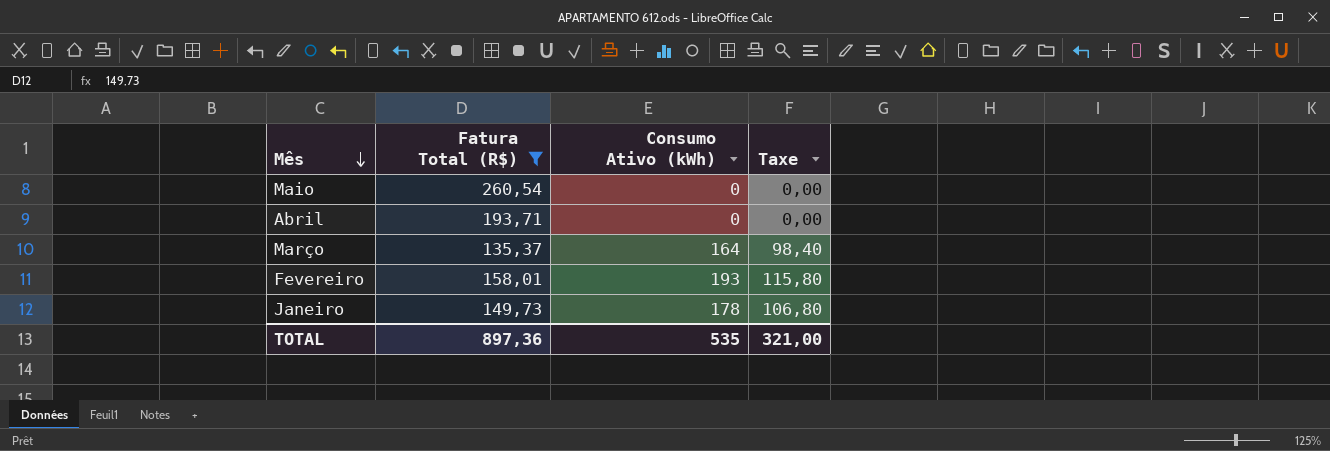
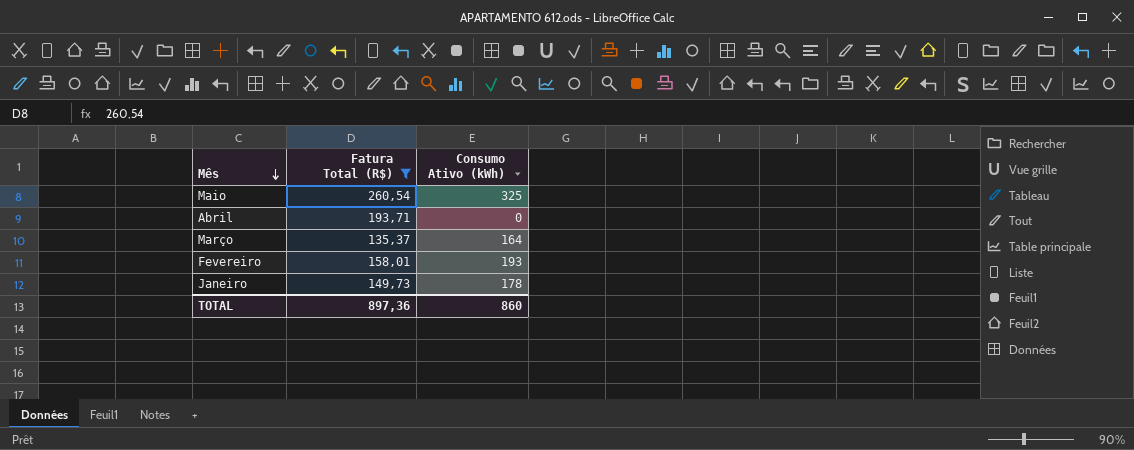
column Taxe | formula: [Consumo Ativo (kWh)] * 0,6 -> none
Maio | Consumo Ativo (kWh): 0 -> 325
TOTAL | Consumo Ativo (kWh): 535 -> 860

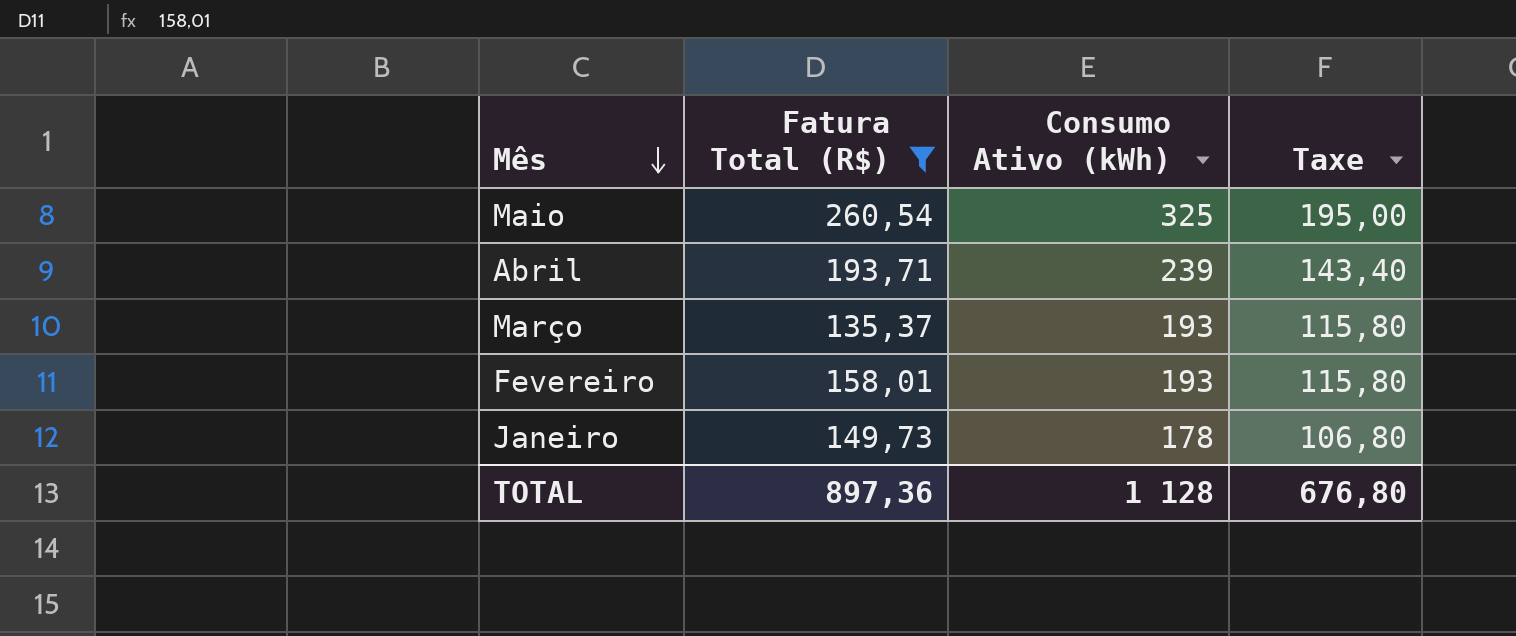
column Taxe | formula: none -> [Consumo Ativo (kWh)] * 0,6
Abril | Consumo Ativo (kWh): 0 -> 239
Março | Consumo Ativo (kWh): 164 -> 193
TOTAL | Consumo Ativo (kWh): 860 -> 1 128

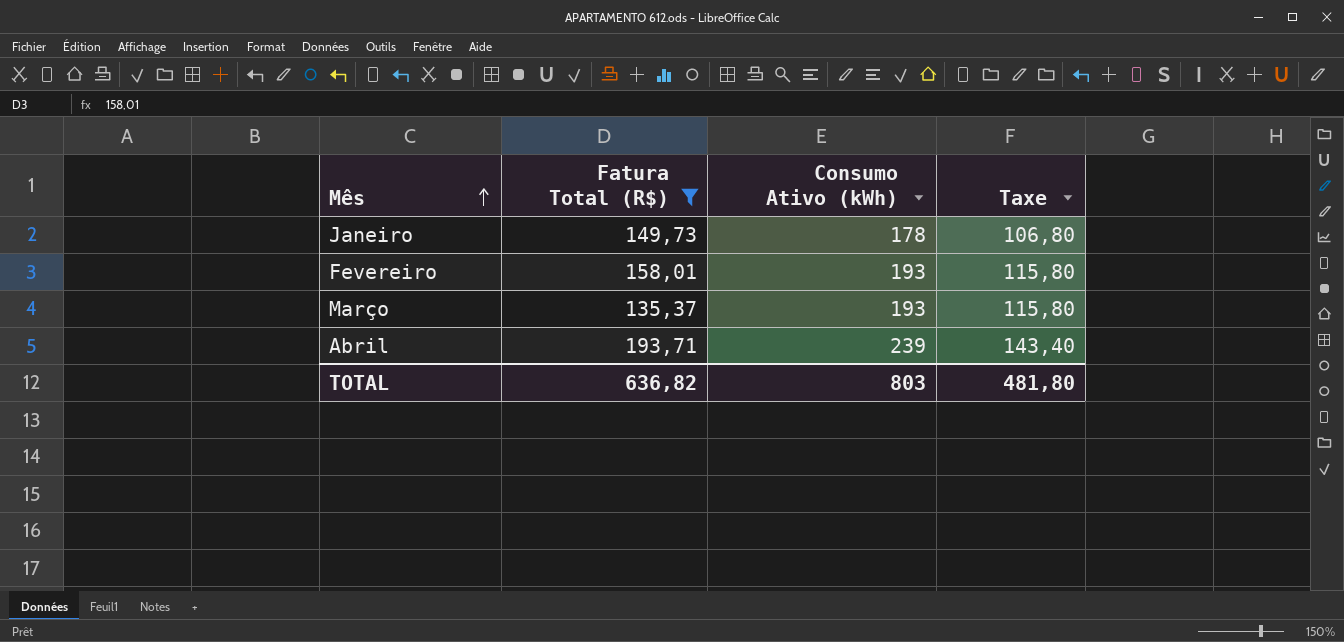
row order: Mês descending -> Mês ascending
row Maio: 260,54 | 325 | 195,00 -> none
TOTAL | Fatura Total (R$): 897,36 -> 636,82
TOTAL | Consumo Ativo (kWh): 1 128 -> 803
TOTAL | Taxe: 676,80 -> 481,80

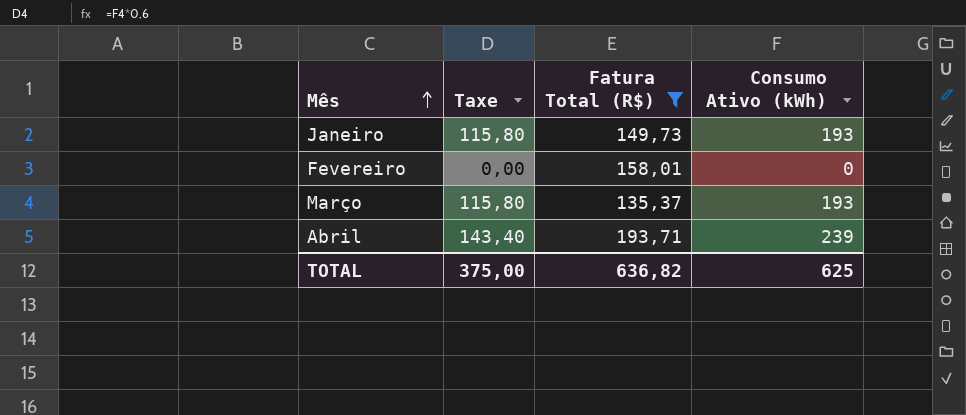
column Taxe | position: 4 -> 2
Janeiro | Taxe: 106,80 -> 115,80
Janeiro | Consumo Ativo (kWh): 178 -> 193
Fevereiro | Taxe: 115,80 -> 0,00
Fevereiro | Consumo Ativo (kWh): 193 -> 0
TOTAL | Taxe: 481,80 -> 375,00
TOTAL | Consumo Ativo (kWh): 803 -> 625

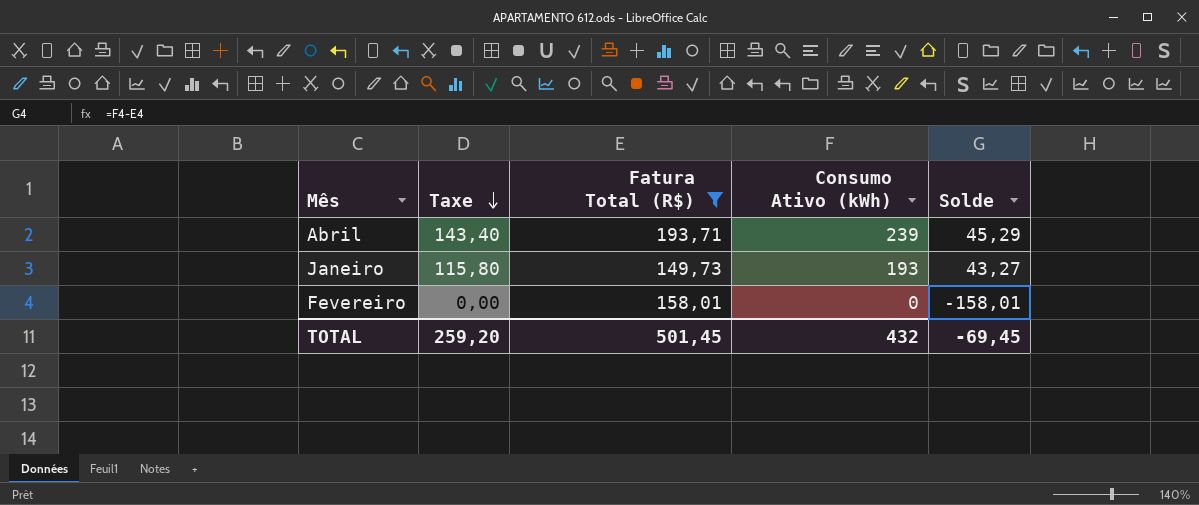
row order: Mês ascending -> Taxe descending
column Solde | formula: none -> [Consumo Ativo (kWh)] - [Fatura Total (R$)]
row Março: 115,80 | 135,37 | 193 -> none
TOTAL | Taxe: 375,00 -> 259,20
TOTAL | Fatura Total (R$): 636,82 -> 501,45
TOTAL | Consumo Ativo (kWh): 625 -> 432

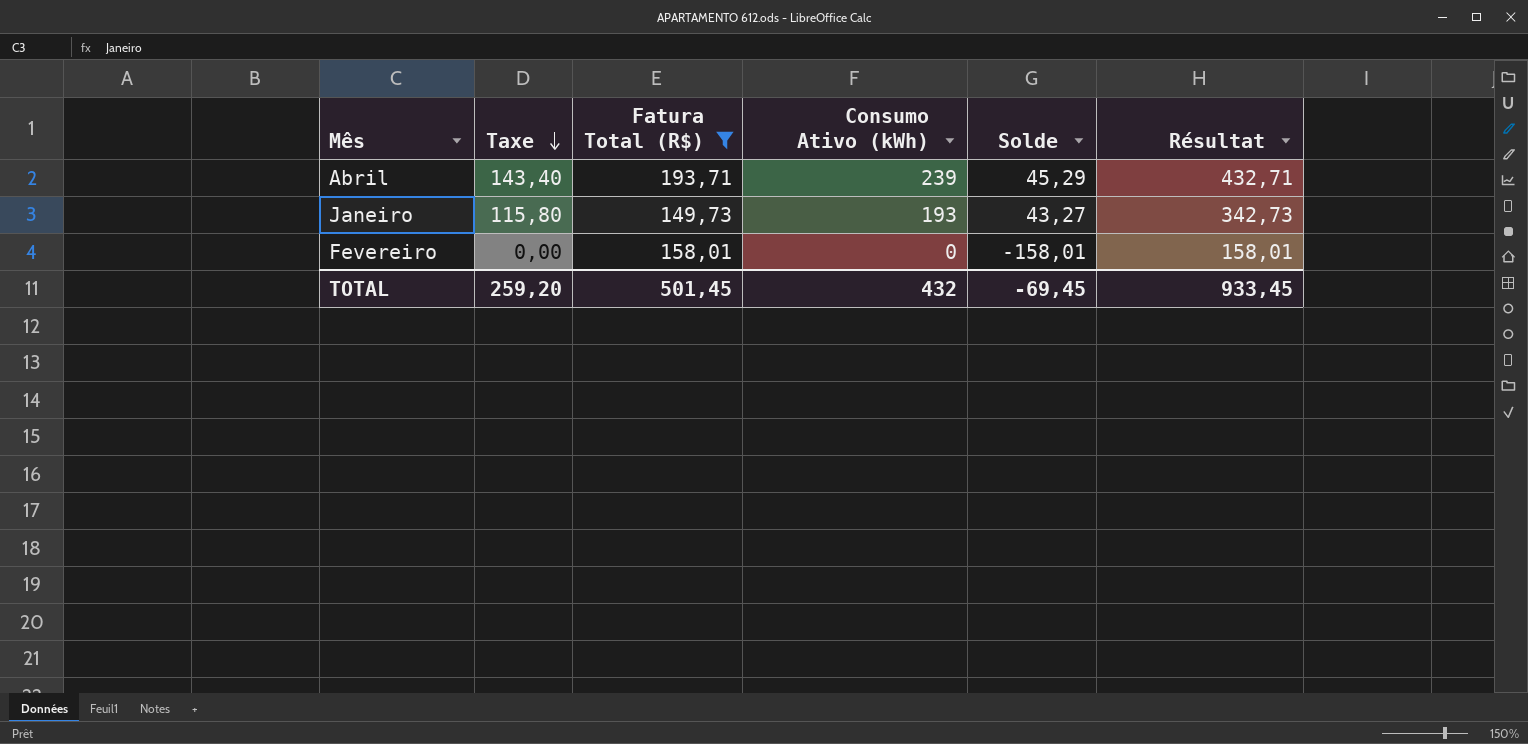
column Résultat | formula: none -> [Fatura Total (R$)] + [Consumo Ativo (kWh)]

